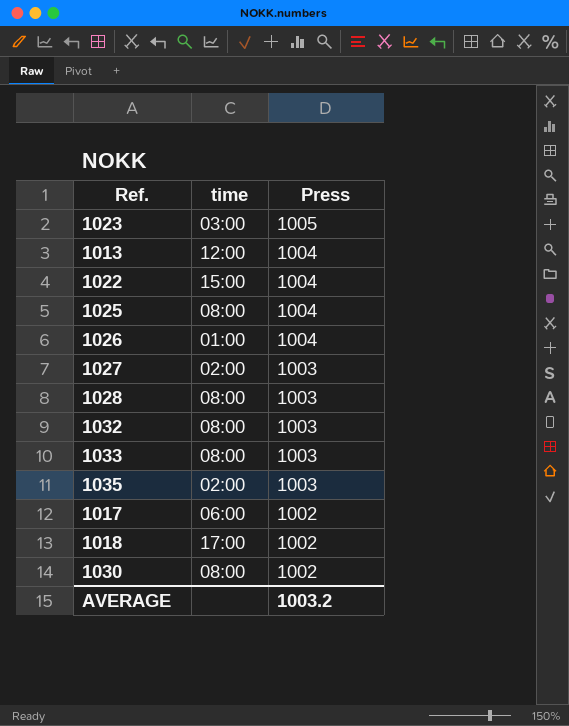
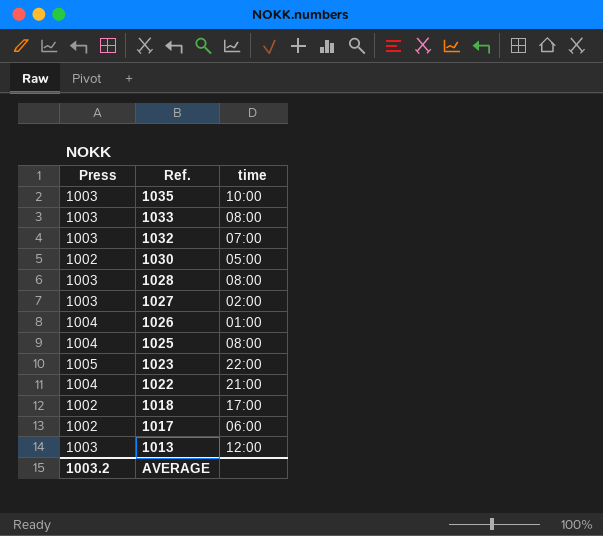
row order: Press descending -> Ref. descending
column Press | position: 3 -> 1
1035 | time: 02:00 -> 10:00
1032 | time: 08:00 -> 07:00
1030 | time: 08:00 -> 05:00
1023 | time: 03:00 -> 22:00
1022 | time: 15:00 -> 21:00
1013 | Press: 1004 -> 1003

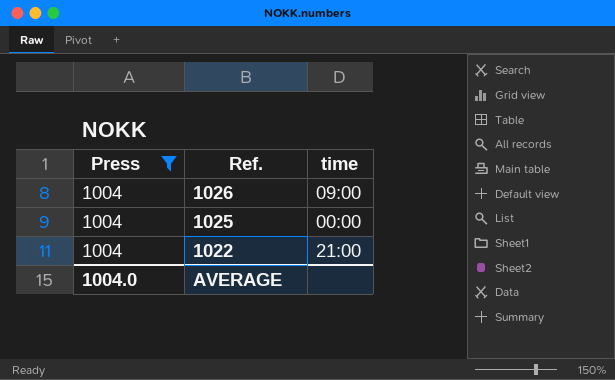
filter: none -> Press = 1004
1026 | time: 01:00 -> 09:00
1025 | time: 08:00 -> 00:00
AVERAGE | Press: 1003.2 -> 1004.0

